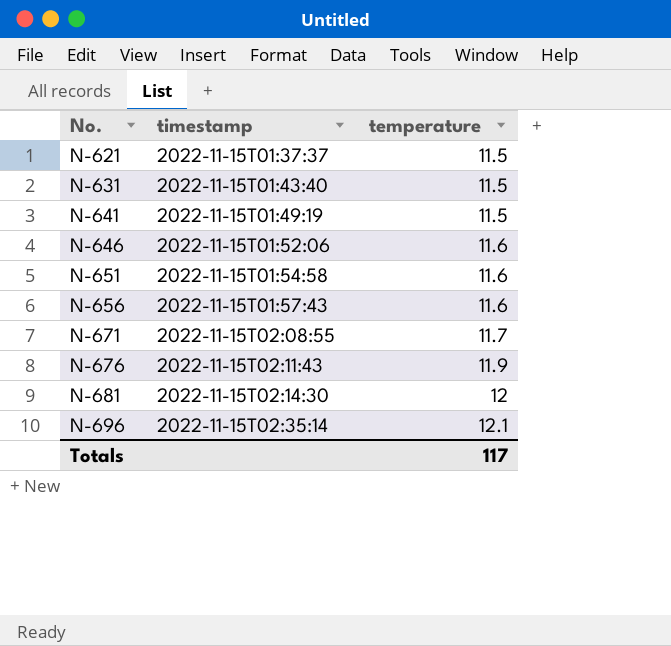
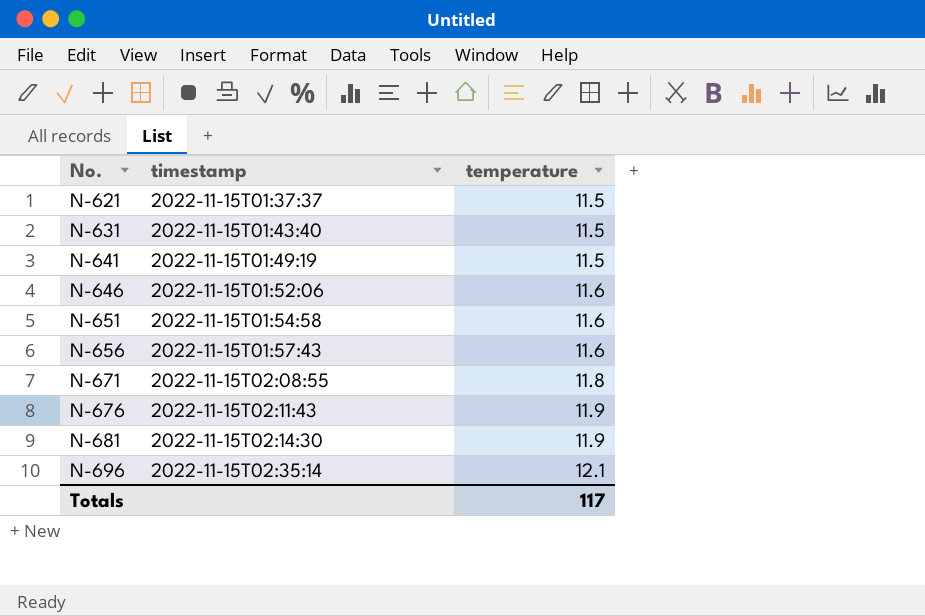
N-671 | temperature: 11.7 -> 11.8
N-681 | temperature: 12 -> 11.9

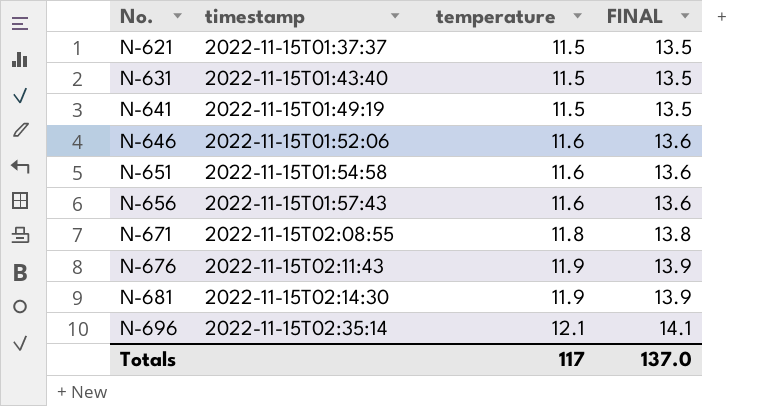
column FINAL | formula: none -> [temperature] + 2

